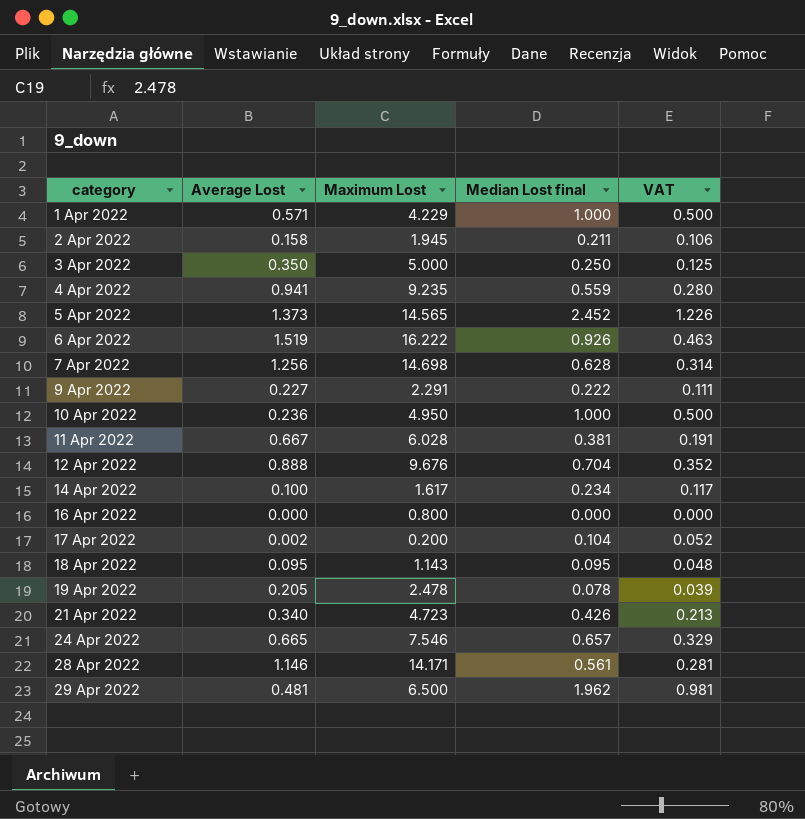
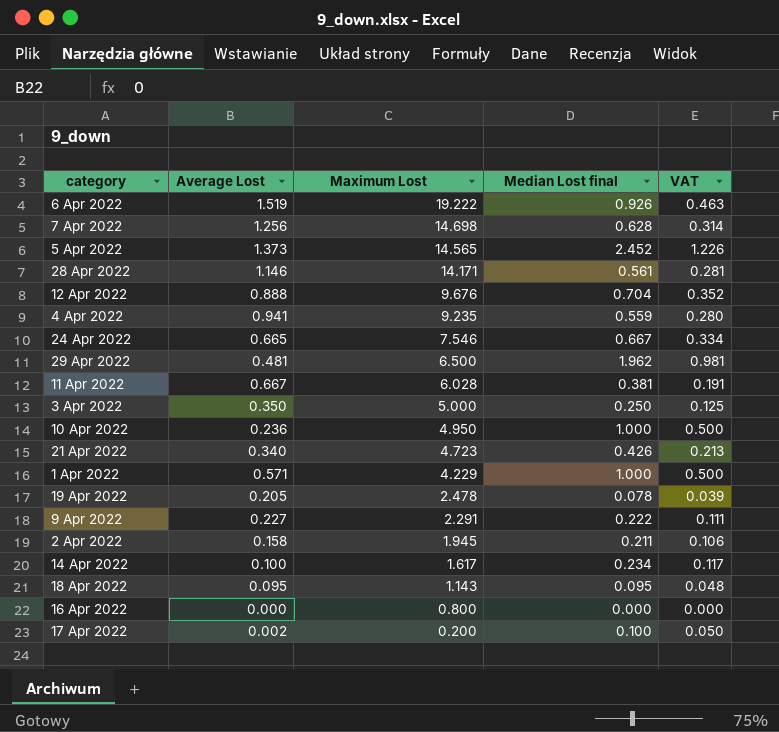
row order: category ascending -> Maximum Lost descending
6 Apr 2022 | Maximum Lost: 16.222 -> 19.222
24 Apr 2022 | Median Lost final: 0.657 -> 0.667
24 Apr 2022 | VAT: 0.329 -> 0.334
17 Apr 2022 | Median Lost final: 0.104 -> 0.100
17 Apr 2022 | VAT: 0.052 -> 0.050

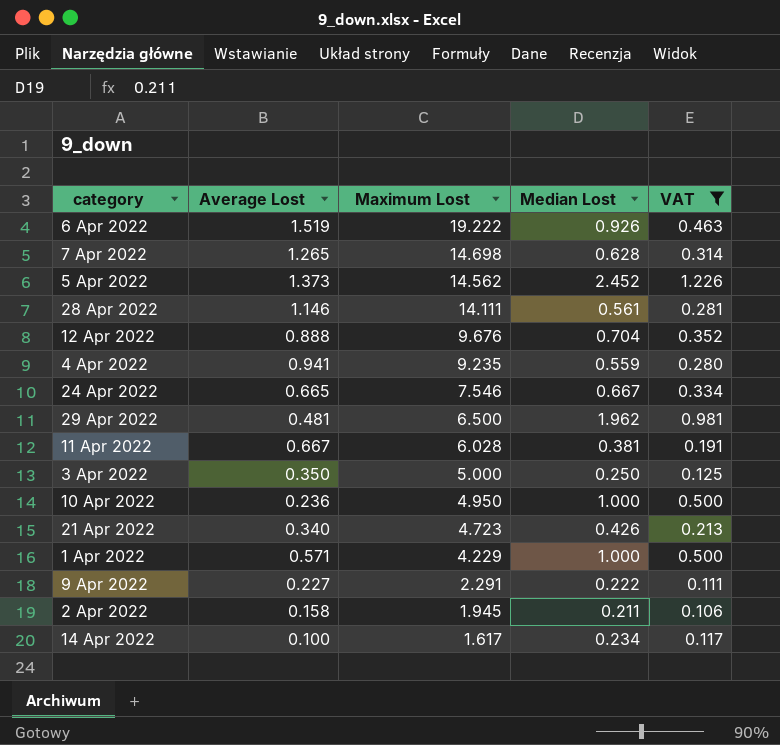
filter: none -> VAT >= 0.106
column name: Median Lost final -> Median Lost
7 Apr 2022 | Average Lost: 1.256 -> 1.265
5 Apr 2022 | Maximum Lost: 14.565 -> 14.562
28 Apr 2022 | Maximum Lost: 14.171 -> 14.111

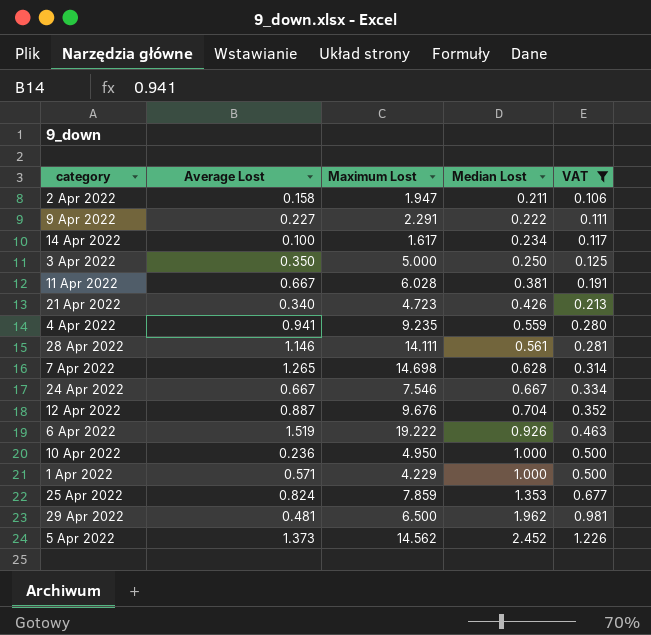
row order: Maximum Lost descending -> Median Lost ascending
2 Apr 2022 | Maximum Lost: 1.945 -> 1.947
24 Apr 2022 | Average Lost: 0.665 -> 0.667
12 Apr 2022 | Average Lost: 0.888 -> 0.887
row 25 Apr 2022: none -> 0.824 | 7.859 | 1.353 | 0.677

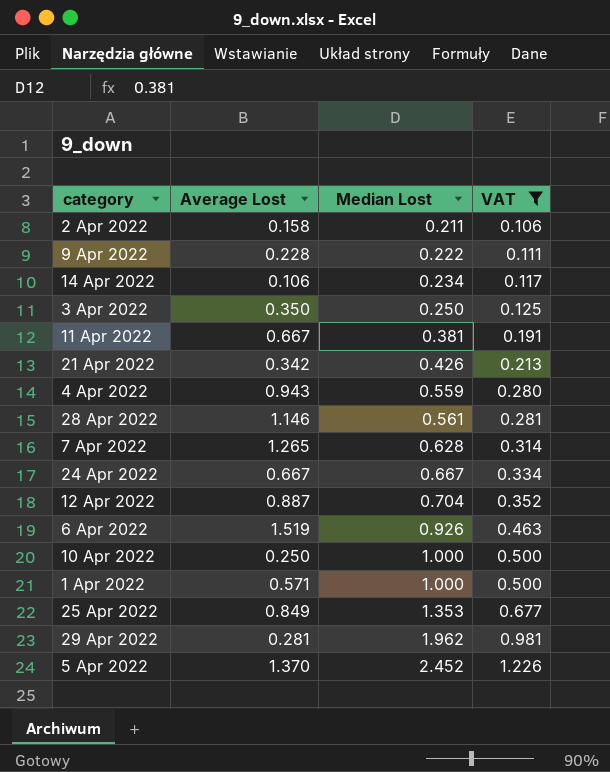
column Maximum Lost | position: 3 -> none
9 Apr 2022 | Average Lost: 0.227 -> 0.228
14 Apr 2022 | Average Lost: 0.100 -> 0.106
21 Apr 2022 | Average Lost: 0.340 -> 0.342
4 Apr 2022 | Average Lost: 0.941 -> 0.943
10 Apr 2022 | Average Lost: 0.236 -> 0.250
25 Apr 2022 | Average Lost: 0.824 -> 0.849
29 Apr 2022 | Average Lost: 0.481 -> 0.281
5 Apr 2022 | Average Lost: 1.373 -> 1.370

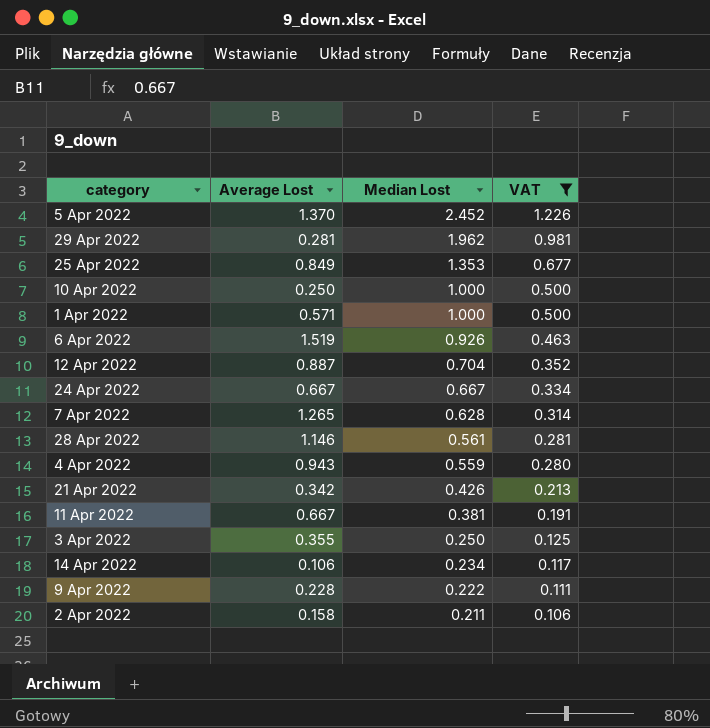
row order: Median Lost ascending -> Median Lost descending
3 Apr 2022 | Average Lost: 0.350 -> 0.355

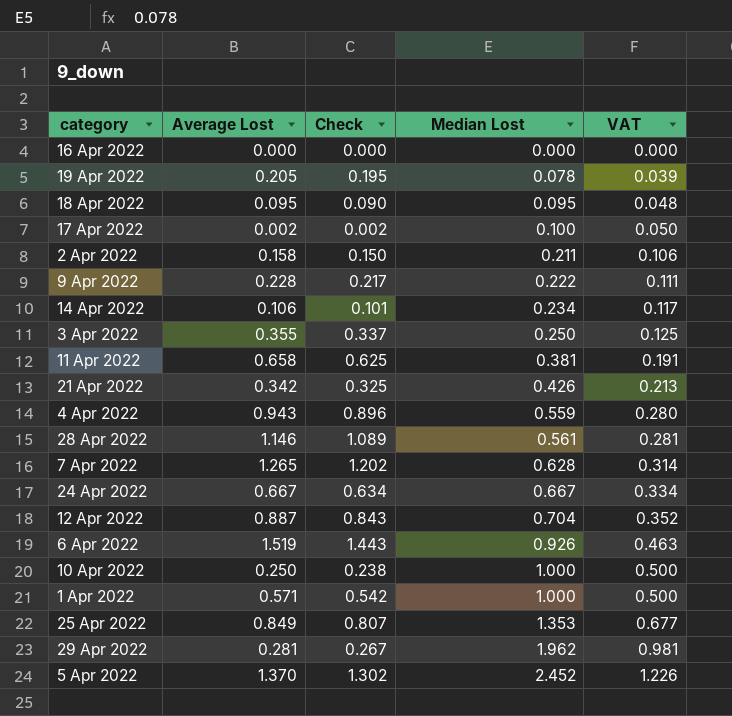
filter: VAT >= 0.106 -> none
row order: Median Lost descending -> Median Lost ascending
column Check | formula: none -> [Average Lost] * 0.95
11 Apr 2022 | Average Lost: 0.667 -> 0.658

